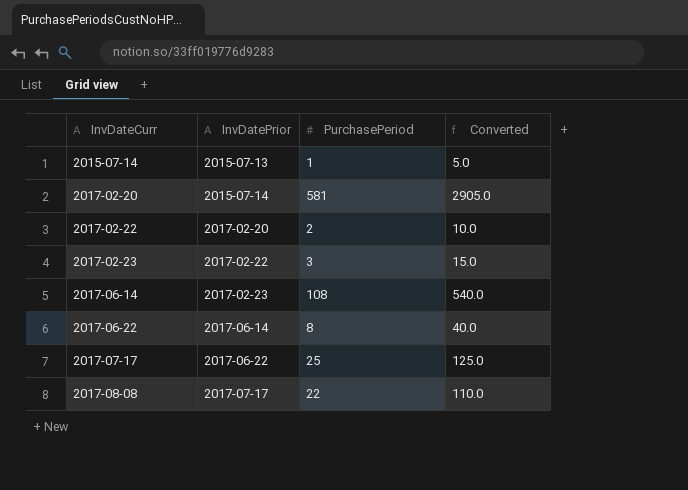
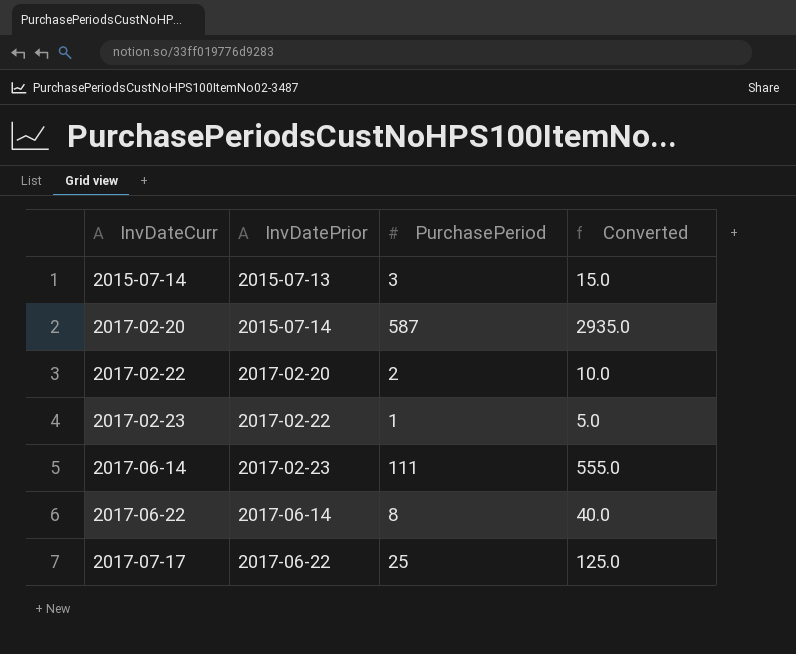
row 2017-08-08: 2017-07-17 | 22 | 110.0 -> none
2015-07-14 | PurchasePeriod: 1 -> 3
2015-07-14 | Converted: 5.0 -> 15.0
2017-02-20 | PurchasePeriod: 581 -> 587
2017-02-20 | Converted: 2905.0 -> 2935.0
2017-02-23 | PurchasePeriod: 3 -> 1
2017-02-23 | Converted: 15.0 -> 5.0
2017-06-14 | PurchasePeriod: 108 -> 111
2017-06-14 | Converted: 540.0 -> 555.0

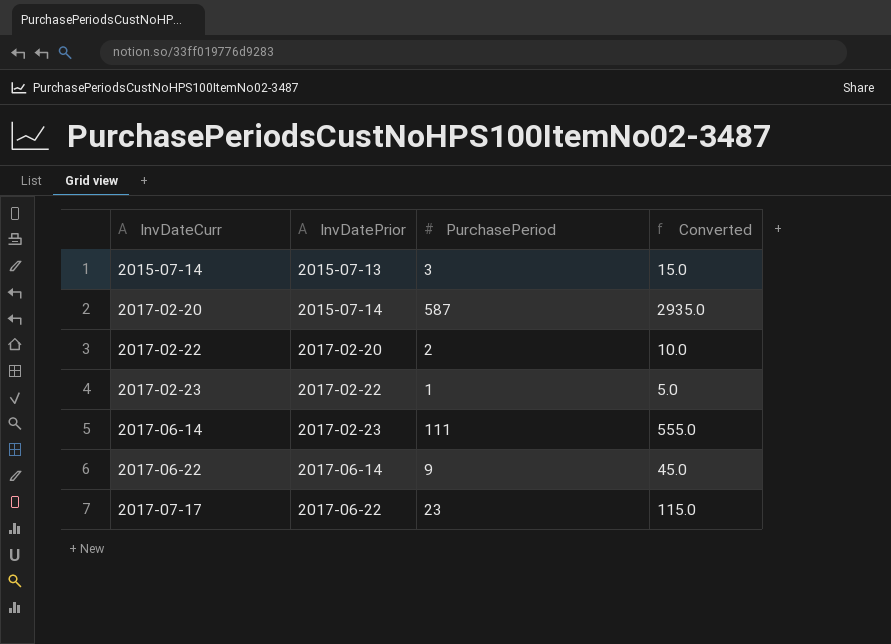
2017-06-22 | PurchasePeriod: 8 -> 9
2017-06-22 | Converted: 40.0 -> 45.0
2017-07-17 | PurchasePeriod: 25 -> 23
2017-07-17 | Converted: 125.0 -> 115.0

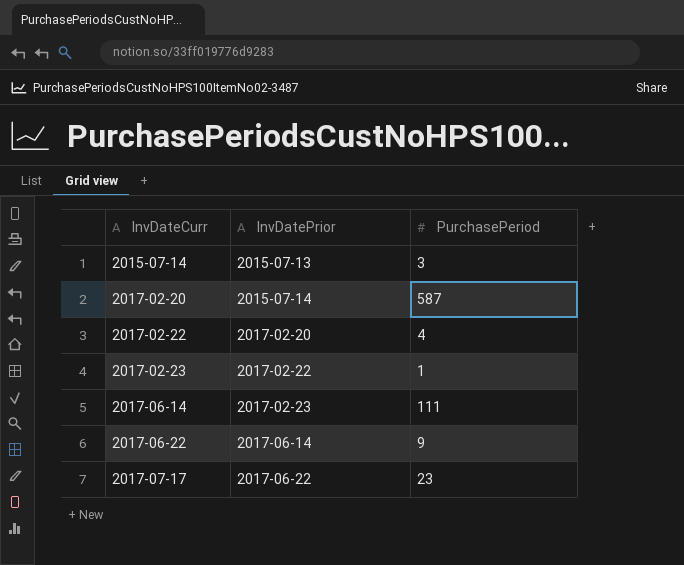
column Converted | formula: [PurchasePeriod] * 5 -> none
2017-02-22 | PurchasePeriod: 2 -> 4

